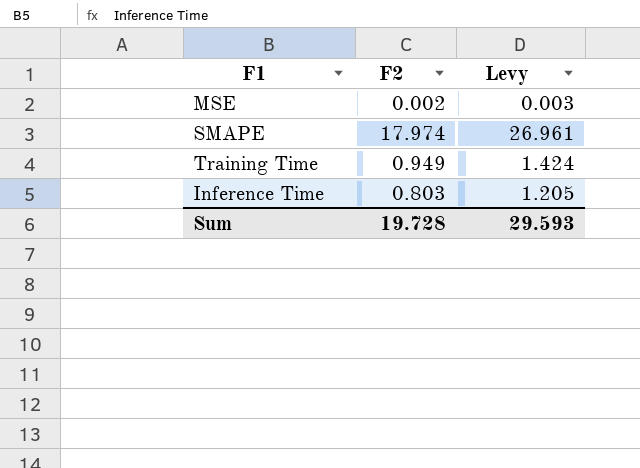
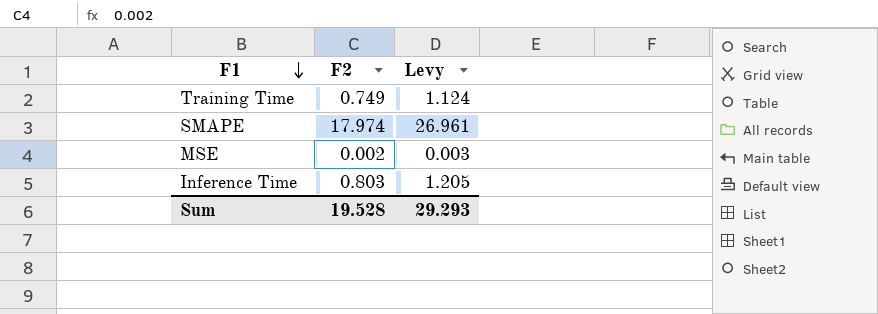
row order: none -> F1 descending
Training Time | F2: 0.949 -> 0.749
Training Time | Levy: 1.424 -> 1.124
Sum | F2: 19.728 -> 19.528
Sum | Levy: 29.593 -> 29.293

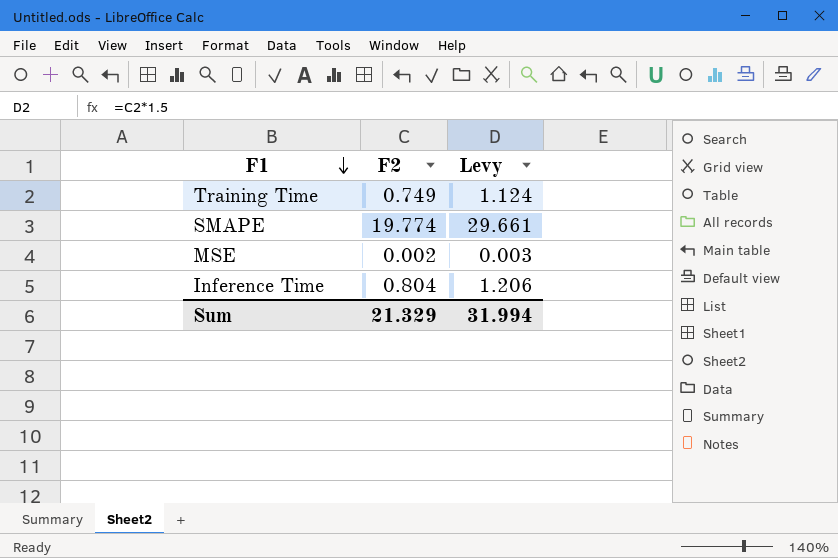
SMAPE | F2: 17.974 -> 19.774
SMAPE | Levy: 26.961 -> 29.661
Inference Time | F2: 0.803 -> 0.804
Inference Time | Levy: 1.205 -> 1.206
Sum | F2: 19.528 -> 21.329
Sum | Levy: 29.293 -> 31.994

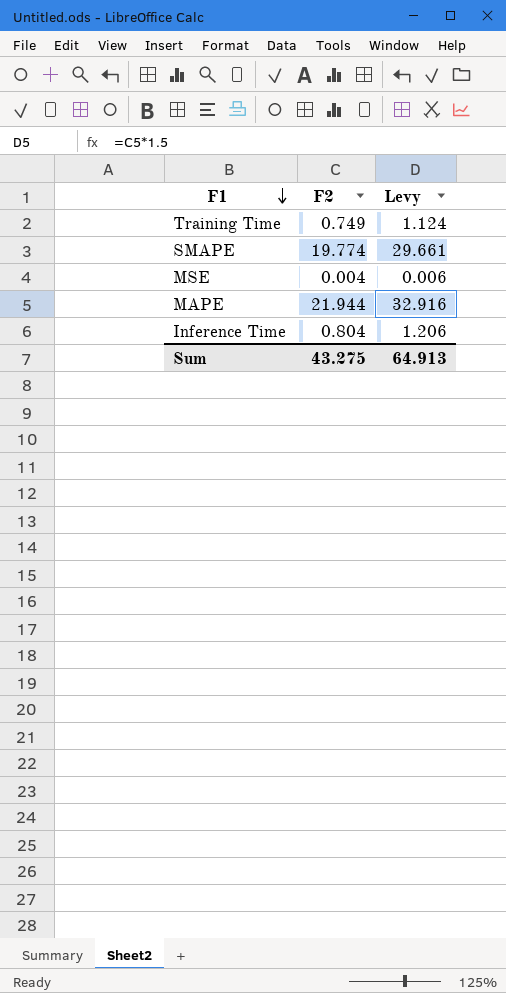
MSE | F2: 0.002 -> 0.004
MSE | Levy: 0.003 -> 0.006
row MAPE: none -> 21.944 | 32.916
Sum | F2: 21.329 -> 43.275
Sum | Levy: 31.994 -> 64.913

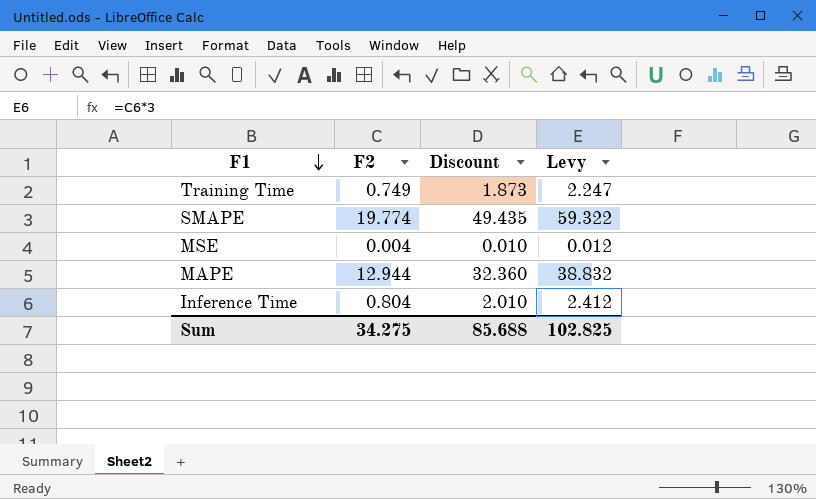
column Discount | formula: none -> [F2] * 2.5
column Levy | formula: [F2] * 1.5 -> [F2] * 3
MAPE | F2: 21.944 -> 12.944
Sum | F2: 43.275 -> 34.275
Sum | Levy: 64.913 -> 102.825

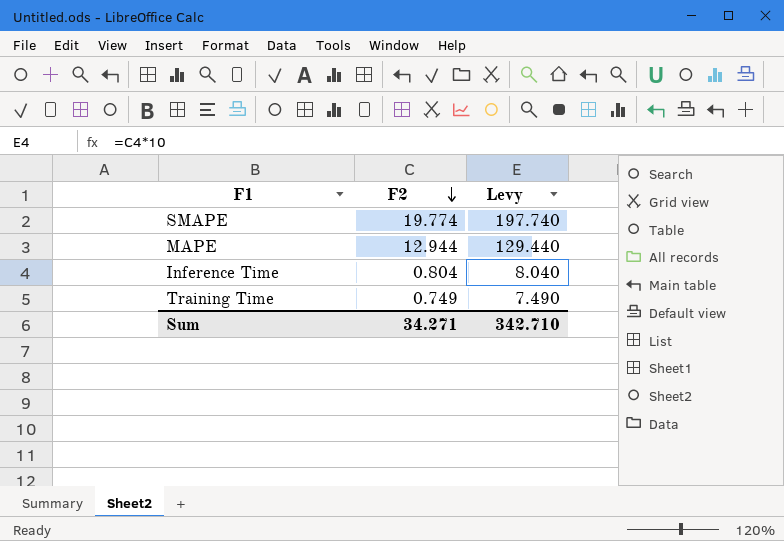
row order: F1 descending -> F2 descending
column Discount | formula: [F2] * 2.5 -> none
column Levy | formula: [F2] * 3 -> [F2] * 10
row MSE: 0.004 | 0.010 | 0.012 -> none
Sum | F2: 34.275 -> 34.271
Sum | Levy: 102.825 -> 342.710

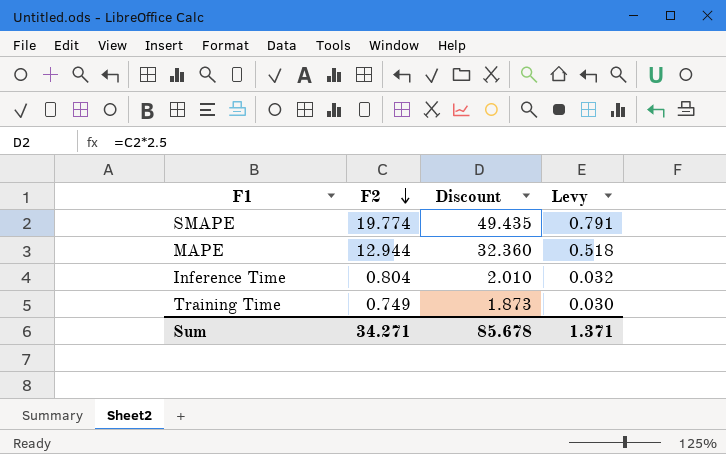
column Discount | formula: none -> [F2] * 2.5
column Levy | formula: [F2] * 10 -> [F2] * 0.04
Sum | Levy: 342.710 -> 1.371

